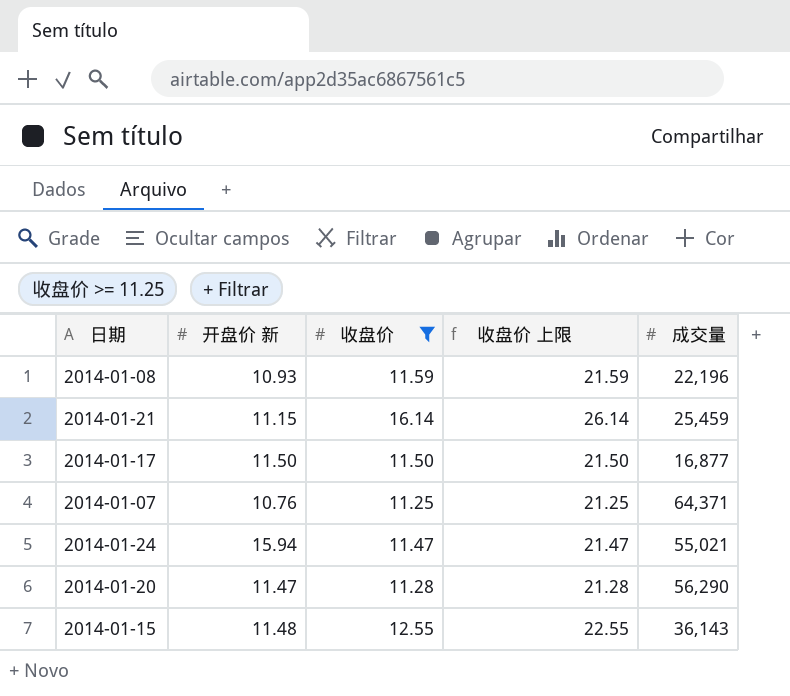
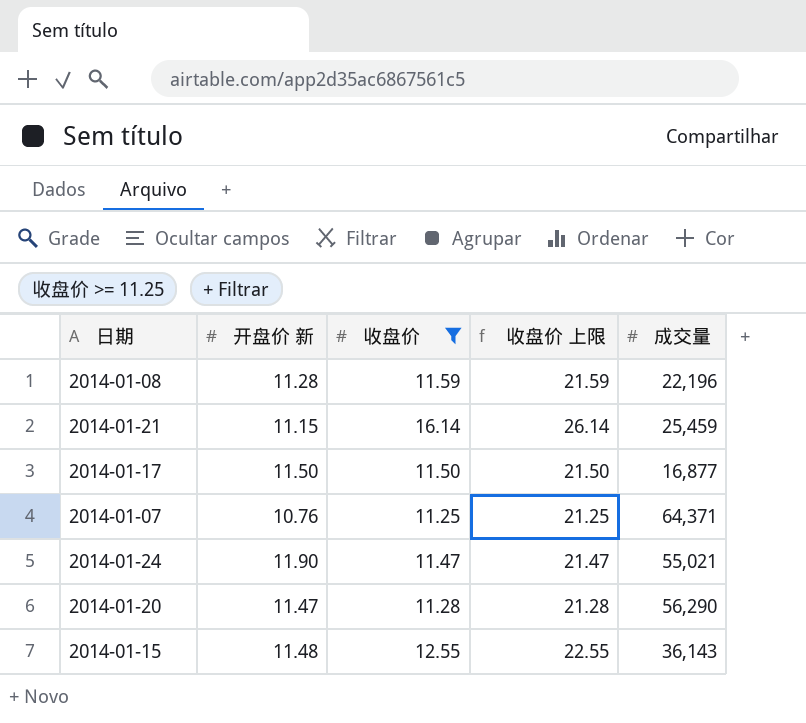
2014-01-08 | 开盘价 新: 10.93 -> 11.28
2014-01-24 | 开盘价 新: 15.94 -> 11.90

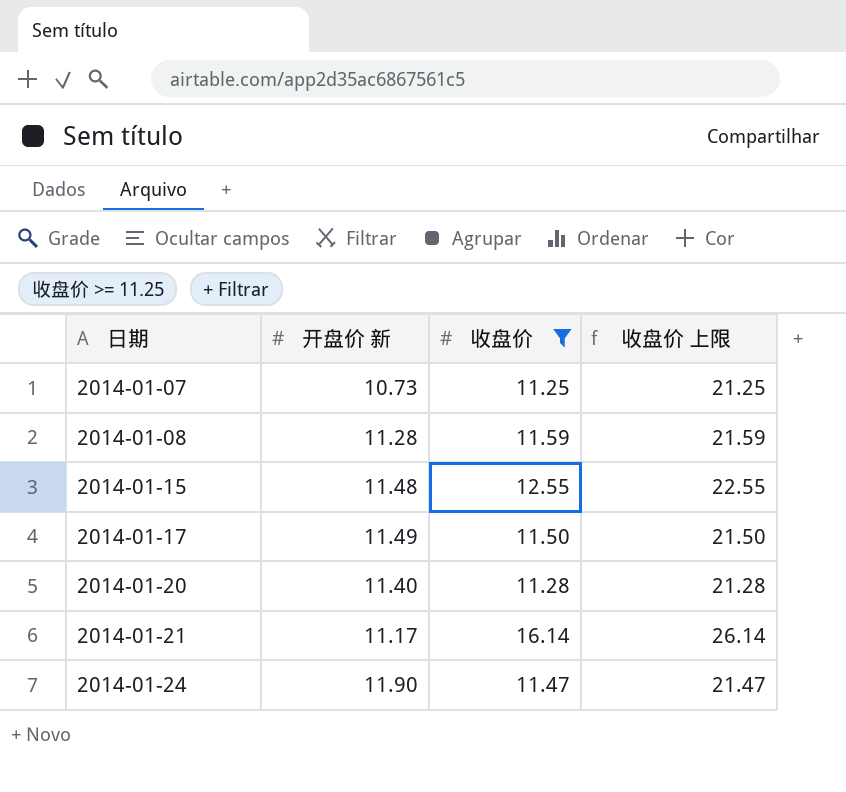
row order: none -> 日期 ascending
column 成交量 | position: 5 -> none
2014-01-07 | 开盘价 新: 10.76 -> 10.73
2014-01-17 | 开盘价 新: 11.50 -> 11.49
2014-01-20 | 开盘价 新: 11.47 -> 11.40
2014-01-21 | 开盘价 新: 11.15 -> 11.17

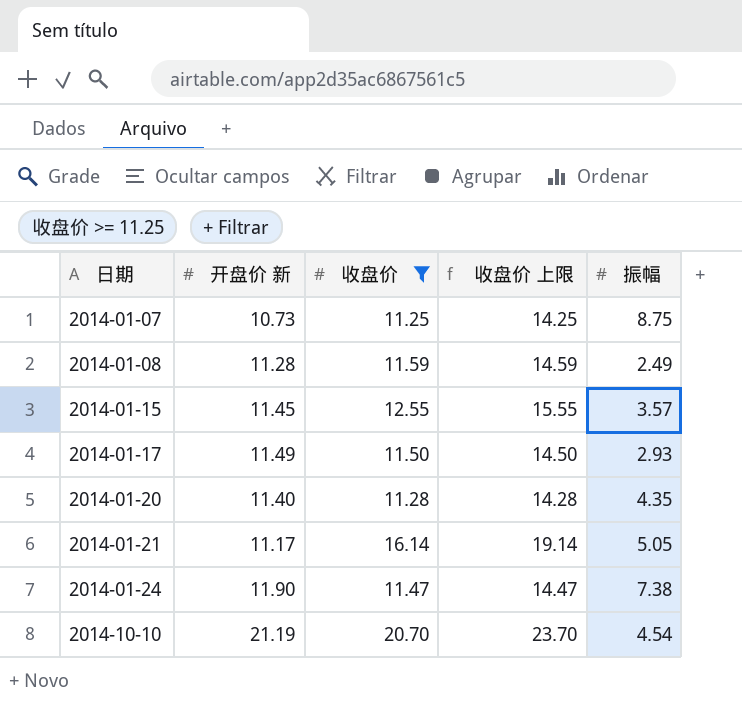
column 收盘价 上限 | formula: [收盘价] + 10 -> [收盘价] + 3
column 振幅 | position: none -> 5
2014-01-15 | 开盘价 新: 11.48 -> 11.45
row 2014-10-10: none -> 21.19 | 20.70 | 23.70 | 4.54

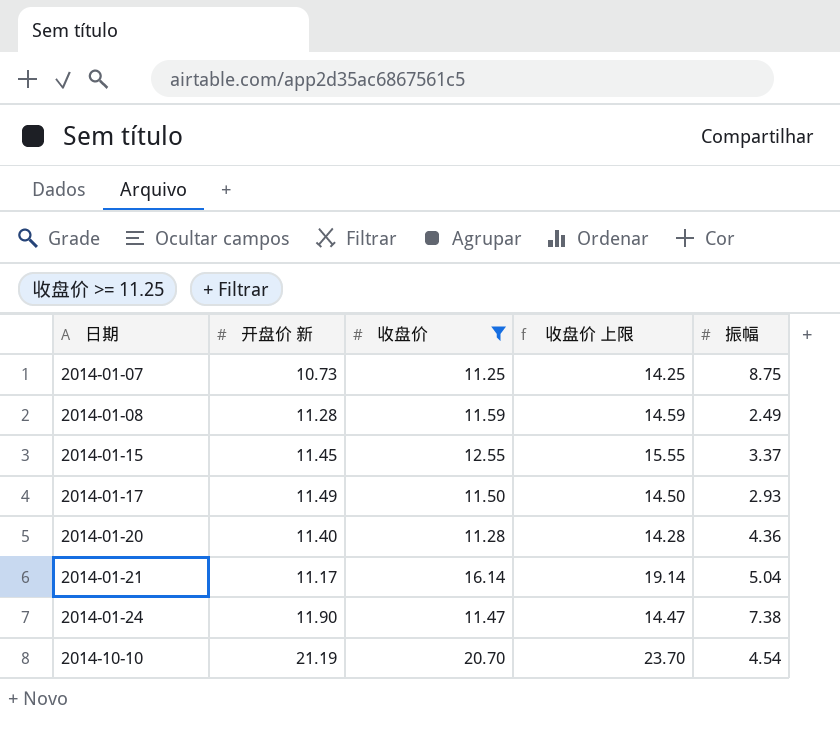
2014-01-15 | 振幅: 3.57 -> 3.37
2014-01-20 | 振幅: 4.35 -> 4.36
2014-01-21 | 振幅: 5.05 -> 5.04

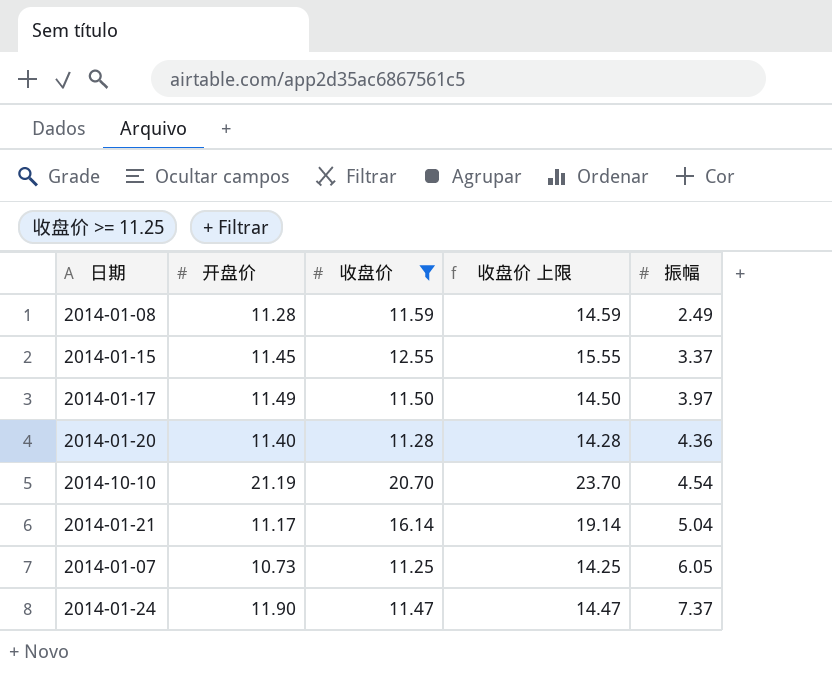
row order: 日期 ascending -> 振幅 ascending
column name: 开盘价 新 -> 开盘价
2014-01-17 | 振幅: 2.93 -> 3.97
2014-01-07 | 振幅: 8.75 -> 6.05
2014-01-24 | 振幅: 7.38 -> 7.37

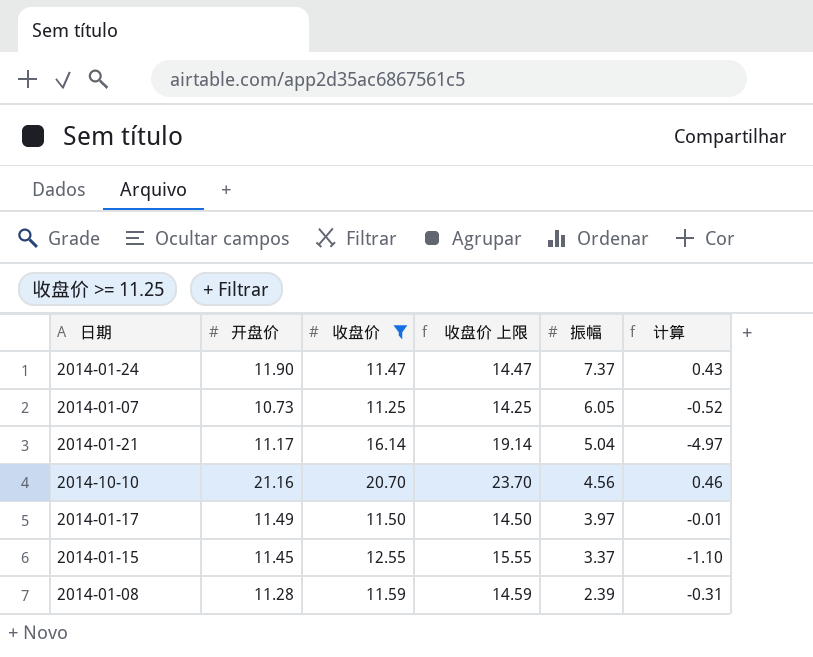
row order: 振幅 ascending -> 振幅 descending
column 计算 | formula: none -> [开盘价] - [收盘价]
row 2014-01-20: 11.40 | 11.28 | 14.28 | 4.36 -> none
2014-10-10 | 开盘价: 21.19 -> 21.16
2014-10-10 | 振幅: 4.54 -> 4.56
2014-01-08 | 振幅: 2.49 -> 2.39

